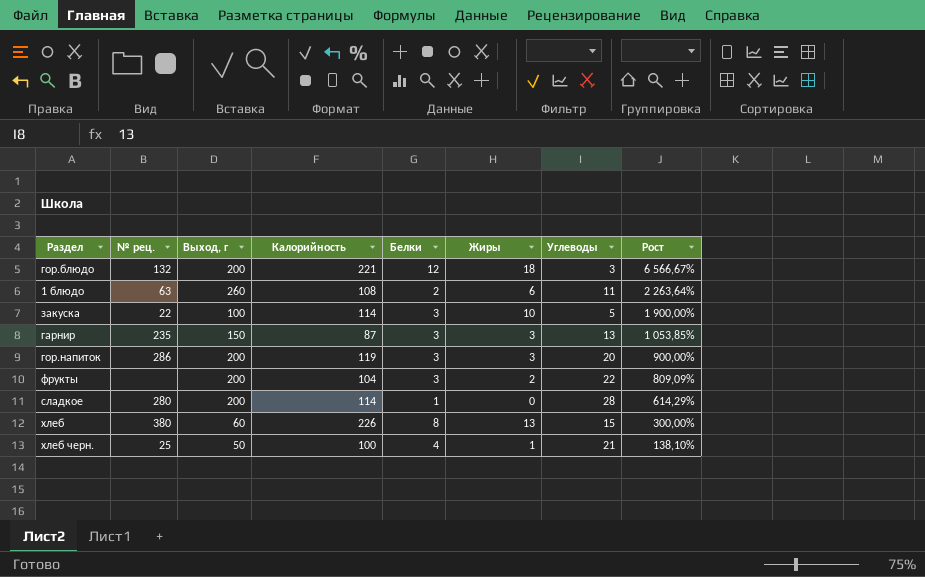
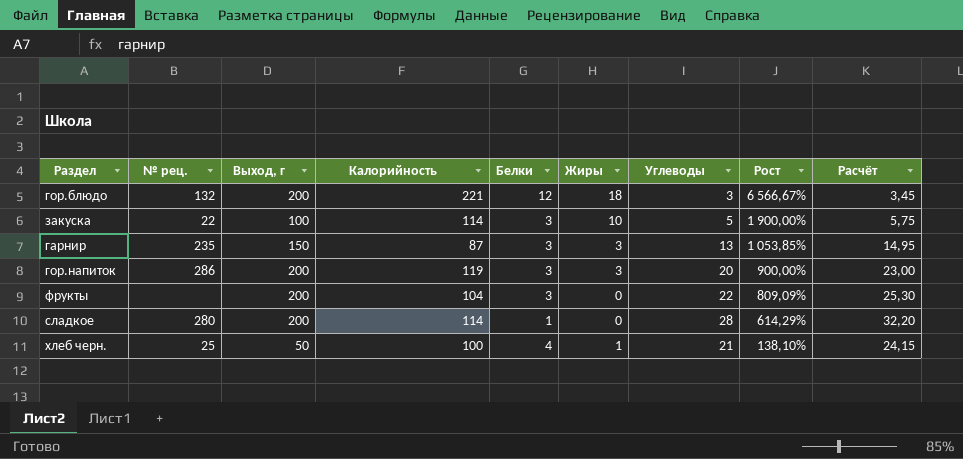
column Расчёт | formula: none -> [Углеводы] * 1,15
row 1 блюдо: 63 | 260 | 108 | 2 | 6 | 11 | 2 263,64% -> none
row хлеб: 380 | 60 | 226 | 8 | 13 | 15 | 300,00% -> none
фрукты | Жиры: 2 -> 0

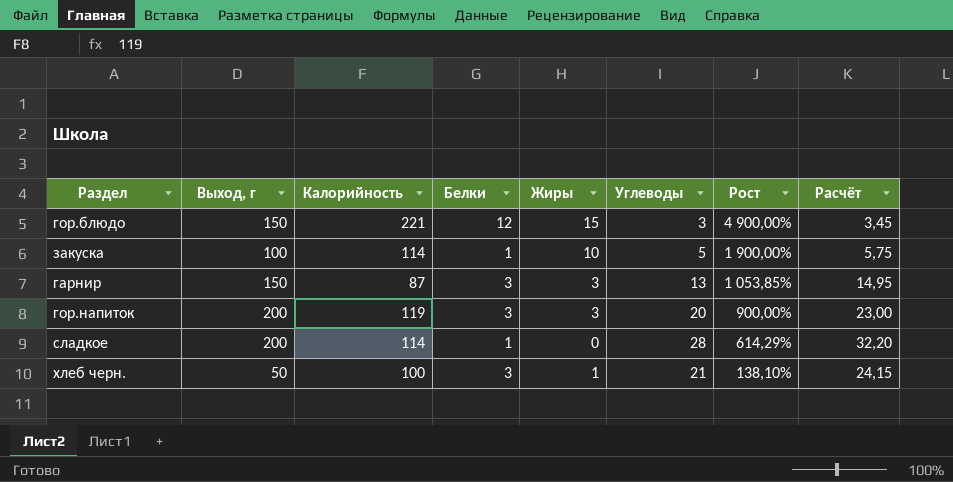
column № рец. | position: 2 -> none
row фрукты: none | 200 | 104 | 3 | 0 | 22 | 809,09% | 25,30 -> none
гор.блюдо | Выход, г: 200 -> 150
гор.блюдо | Жиры: 18 -> 15
гор.блюдо | Рост: 6 566,67% -> 4 900,00%
закуска | Белки: 3 -> 1
хлеб черн. | Белки: 4 -> 3

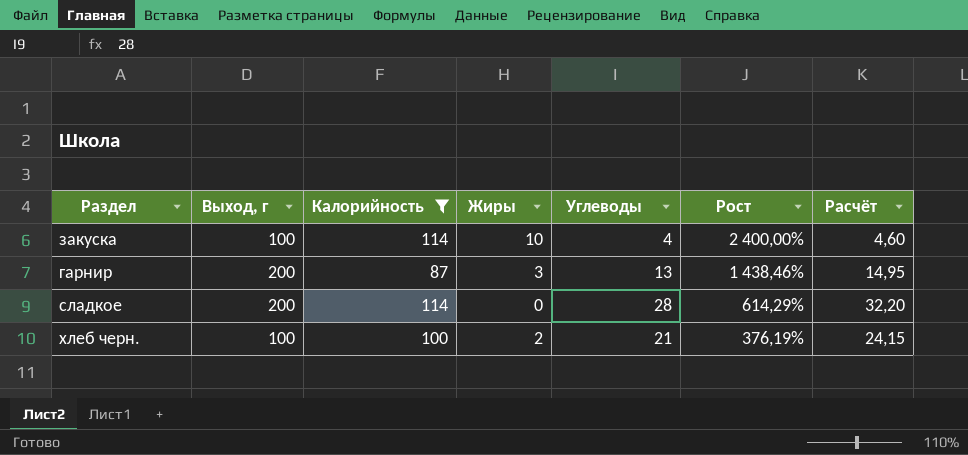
filter: none -> Калорийность <= 114
column Белки | position: 4 -> none
закуска | Углеводы: 5 -> 4
закуска | Рост: 1 900,00% -> 2 400,00%
закуска | Расчёт: 5,75 -> 4,60
гарнир | Выход, г: 150 -> 200
гарнир | Рост: 1 053,85% -> 1 438,46%
хлеб черн. | Выход, г: 50 -> 100
хлеб черн. | Жиры: 1 -> 2
хлеб черн. | Рост: 138,10% -> 376,19%

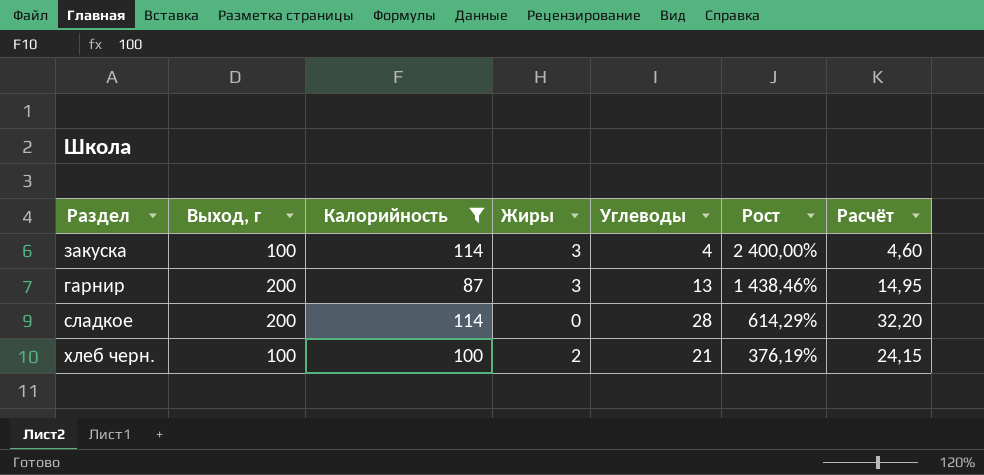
закуска | Жиры: 10 -> 3

